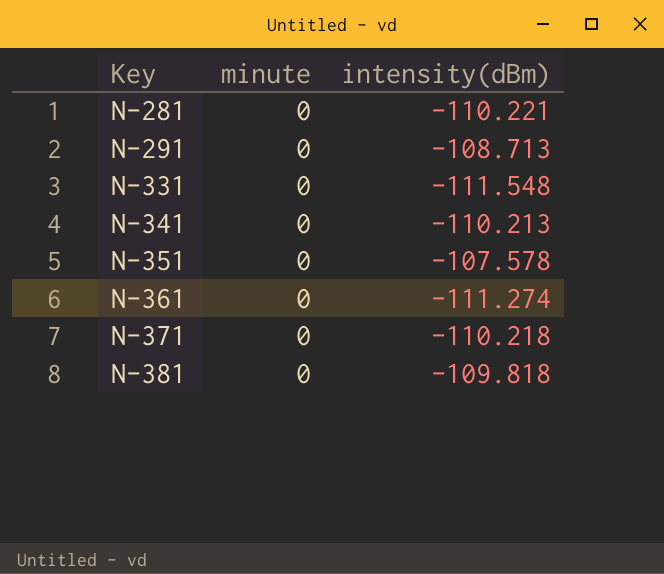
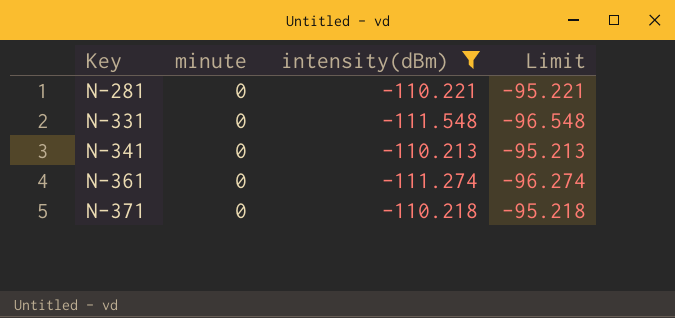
filter: none -> intensity(dBm) <= -110.213
column Limit | formula: none -> [intensity(dBm)] + 15

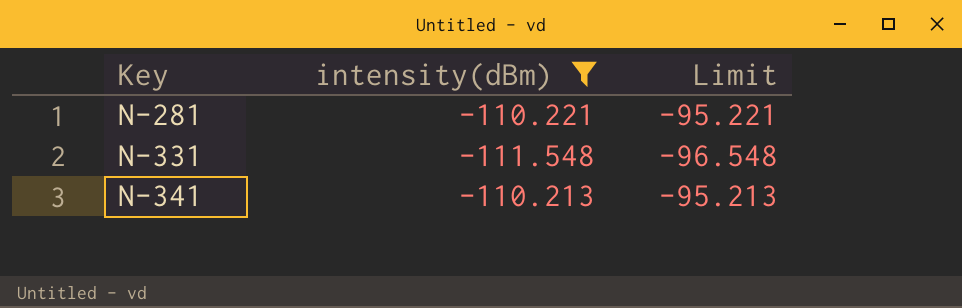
column minute | position: 2 -> none
row N-361: 0 | -111.274 | -96.274 -> none
row N-371: 0 | -110.218 | -95.218 -> none

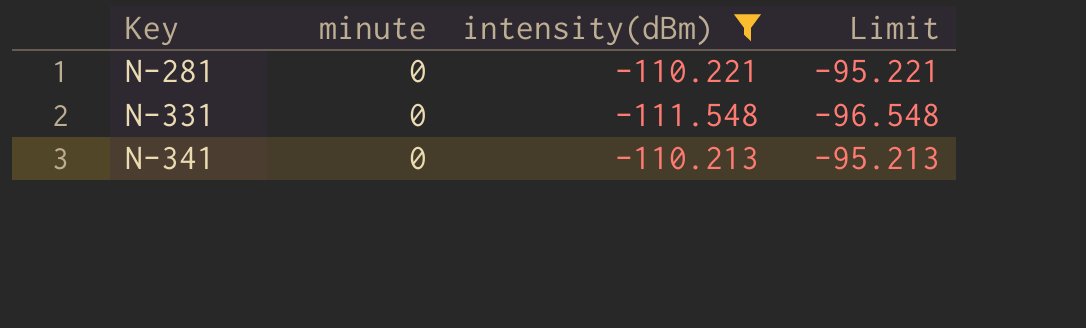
column minute | position: none -> 2

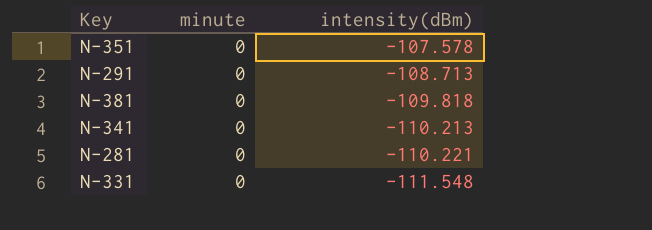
filter: intensity(dBm) <= -110.213 -> none
row order: Key ascending -> intensity(dBm) descending
column Limit | formula: [intensity(dBm)] + 15 -> none

